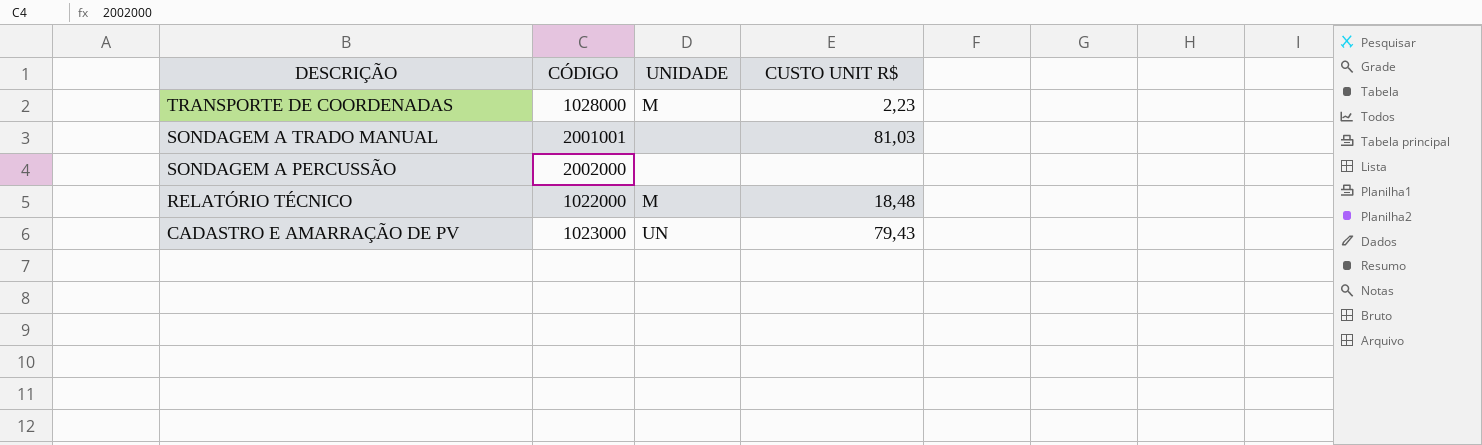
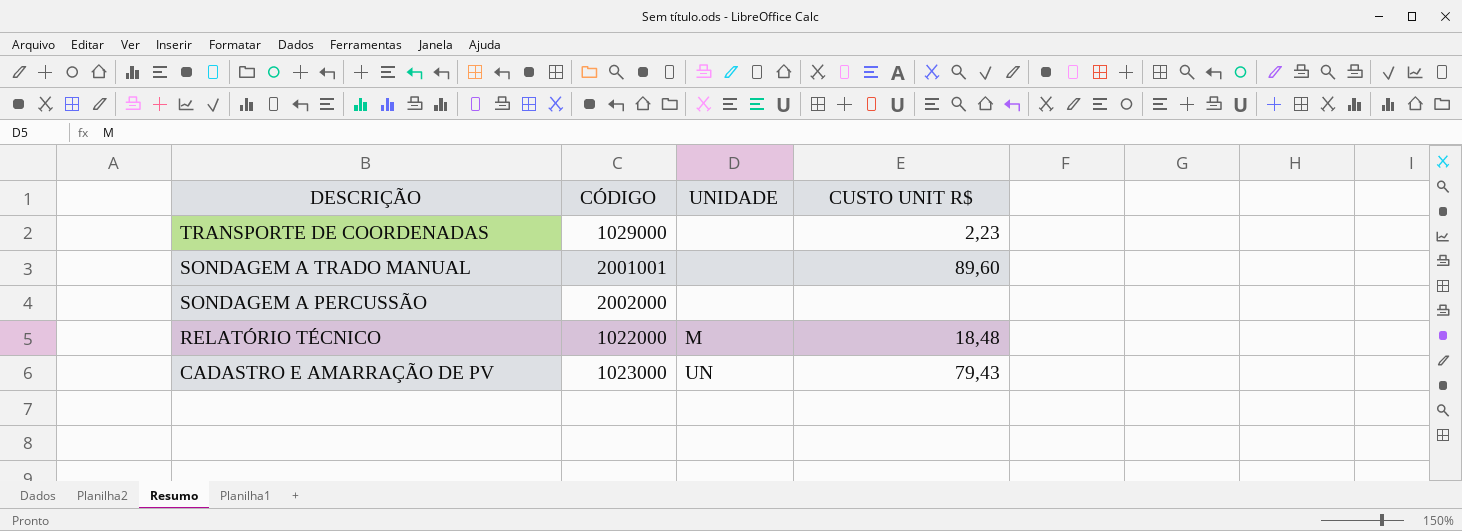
TRANSPORTE DE COORDENADAS | CÓDIGO: 1028000 -> 1029000
TRANSPORTE DE COORDENADAS | UNIDADE: M -> none
SONDAGEM A TRADO MANUAL | CUSTO UNIT R$: 81,03 -> 89,60

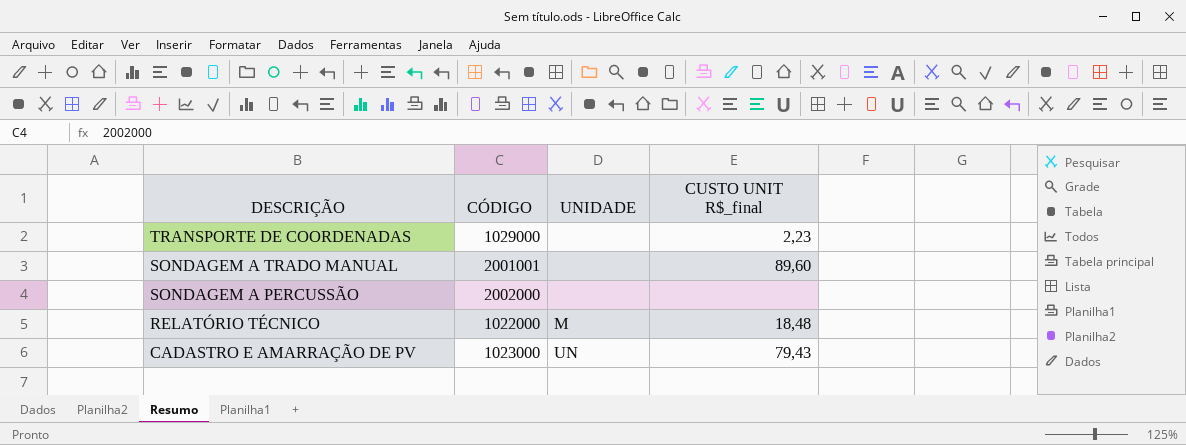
column name: CUSTO UNIT R$ -> CUSTO UNIT R$_final

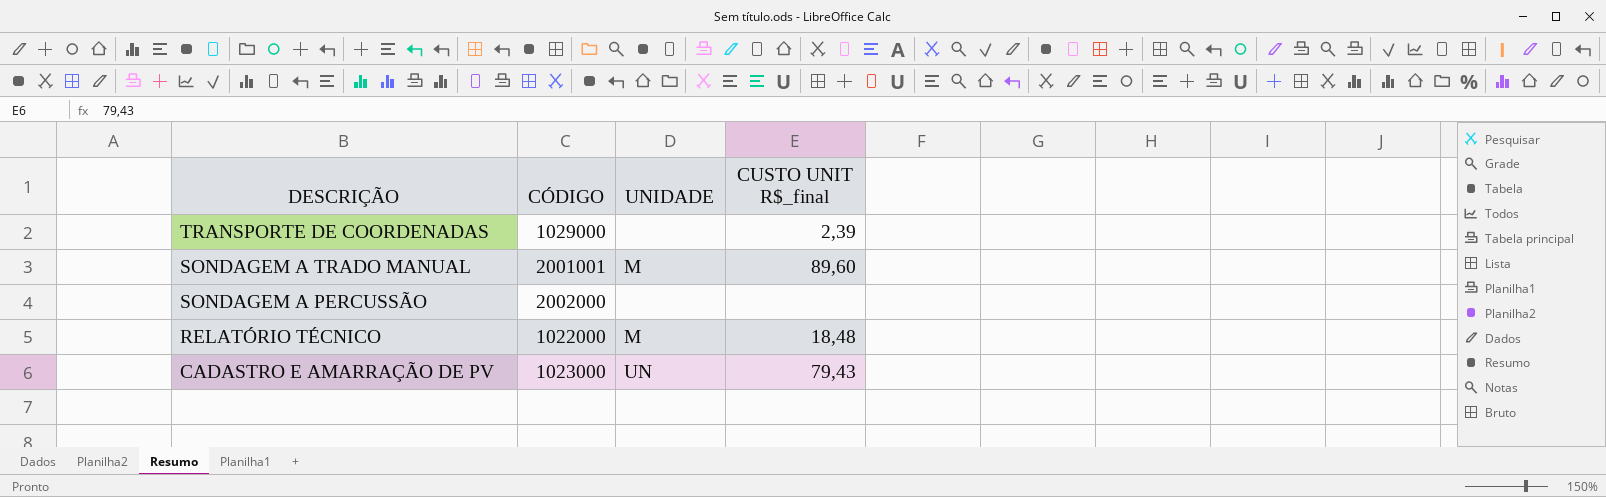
TRANSPORTE DE COORDENADAS | CUSTO UNIT R$_final: 2,23 -> 2,39
SONDAGEM A TRADO MANUAL | UNIDADE: none -> M

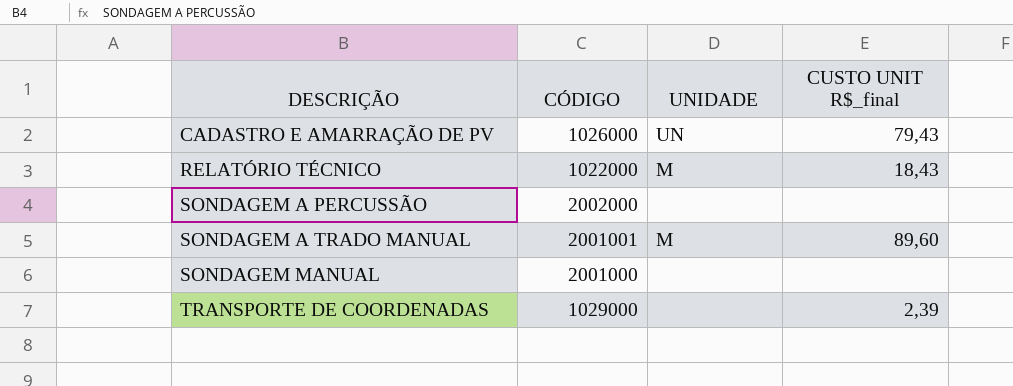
row order: DESCRIÇÃO descending -> DESCRIÇÃO ascending
CADASTRO E AMARRAÇÃO DE PV | CÓDIGO: 1023000 -> 1026000
RELATÓRIO TÉCNICO | CUSTO UNIT R$_final: 18,48 -> 18,43
row SONDAGEM MANUAL: none -> 2001000 | none | none

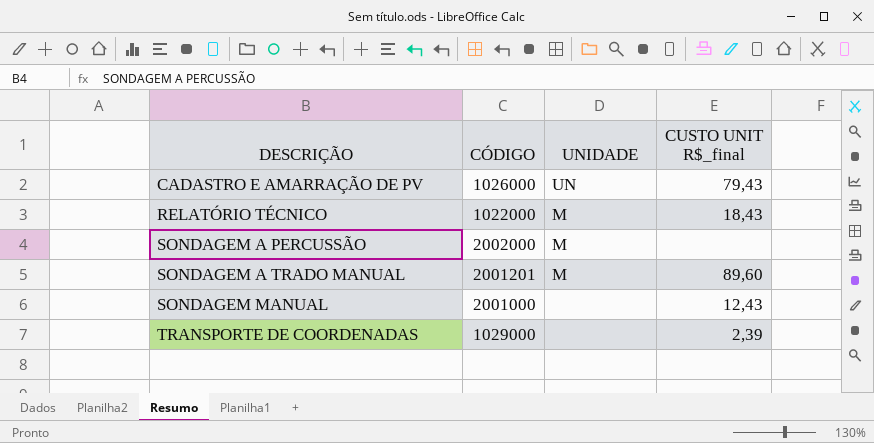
SONDAGEM A PERCUSSÃO | UNIDADE: none -> M
SONDAGEM A TRADO MANUAL | CÓDIGO: 2001001 -> 2001201
SONDAGEM MANUAL | CUSTO UNIT R$_final: none -> 12,43

